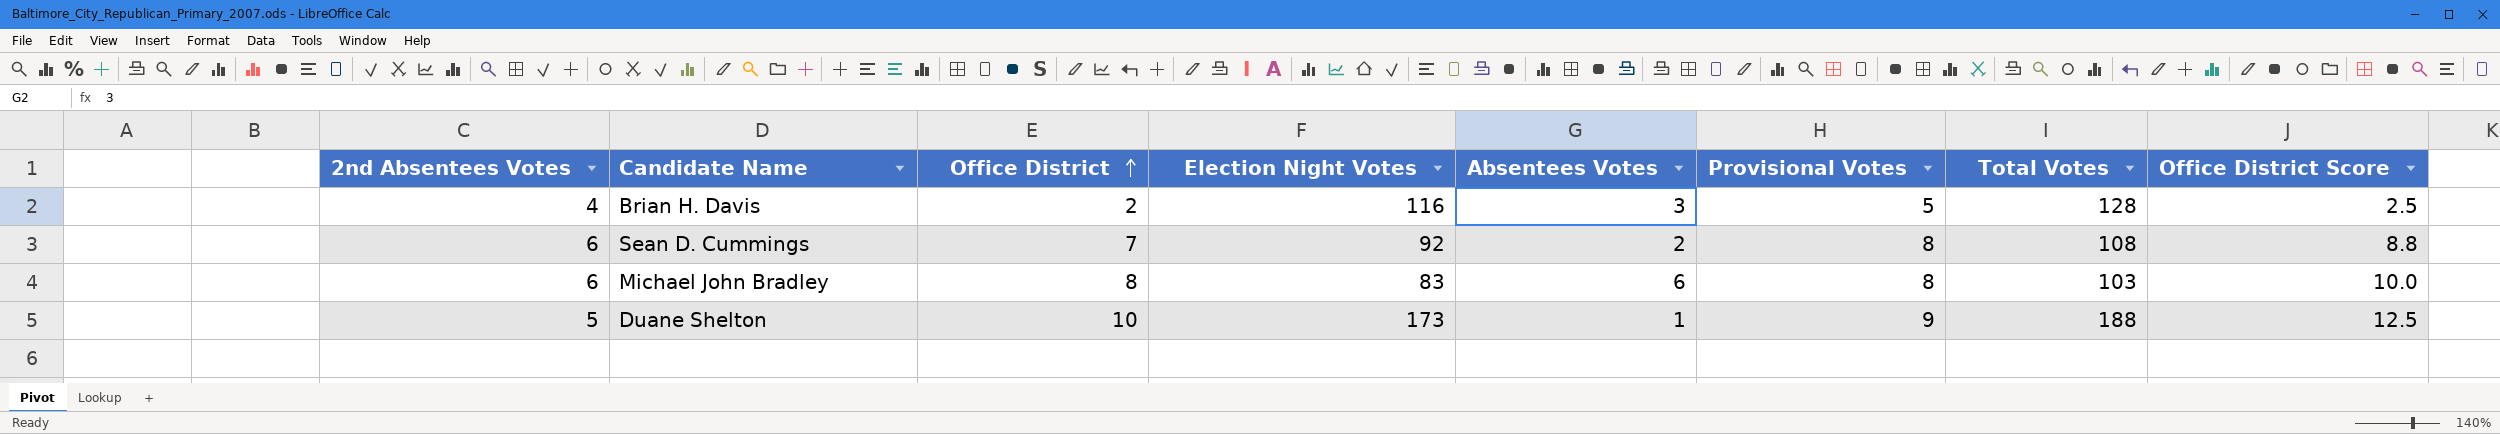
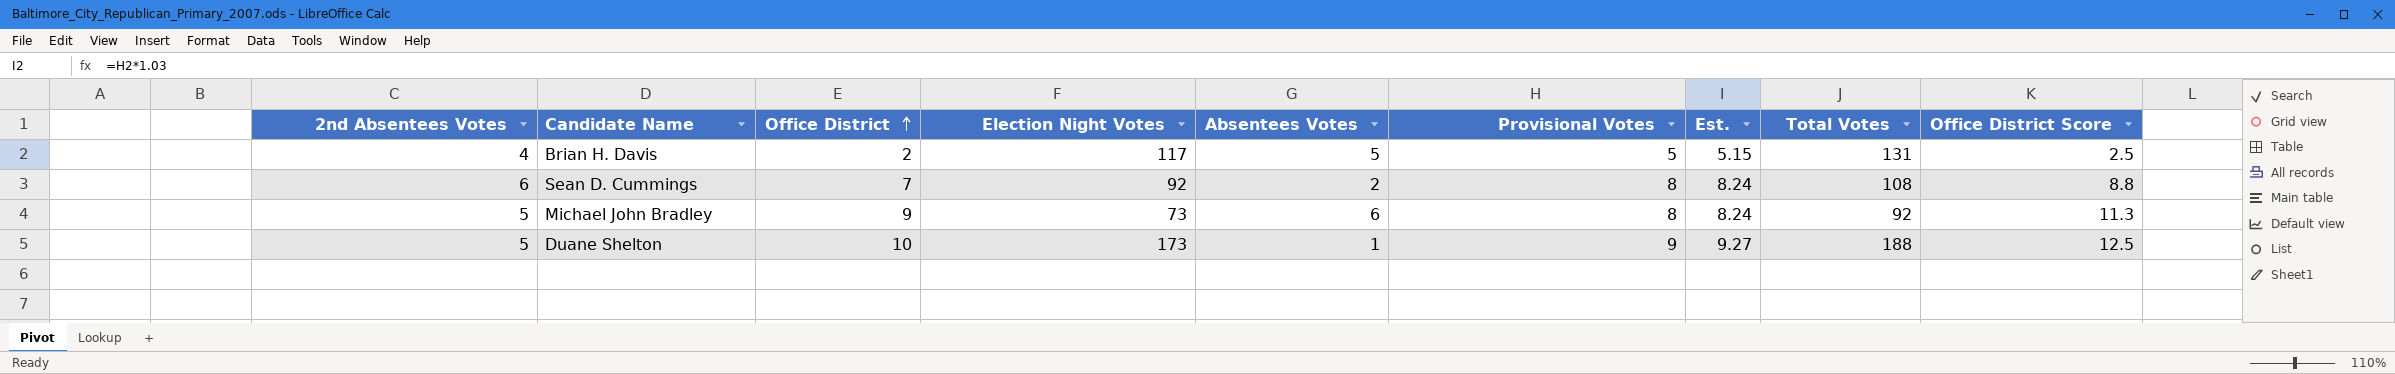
column Est. | formula: none -> [Provisional Votes] * 1.03
Brian H. Davis | Election Night Votes: 116 -> 117
Brian H. Davis | Absentees Votes: 3 -> 5
Brian H. Davis | Total Votes: 128 -> 131
Michael John Bradley | 2nd Absentees Votes: 6 -> 5
Michael John Bradley | Office District: 8 -> 9
Michael John Bradley | Election Night Votes: 83 -> 73
Michael John Bradley | Total Votes: 103 -> 92
Michael John Bradley | Office District Score: 10.0 -> 11.3

